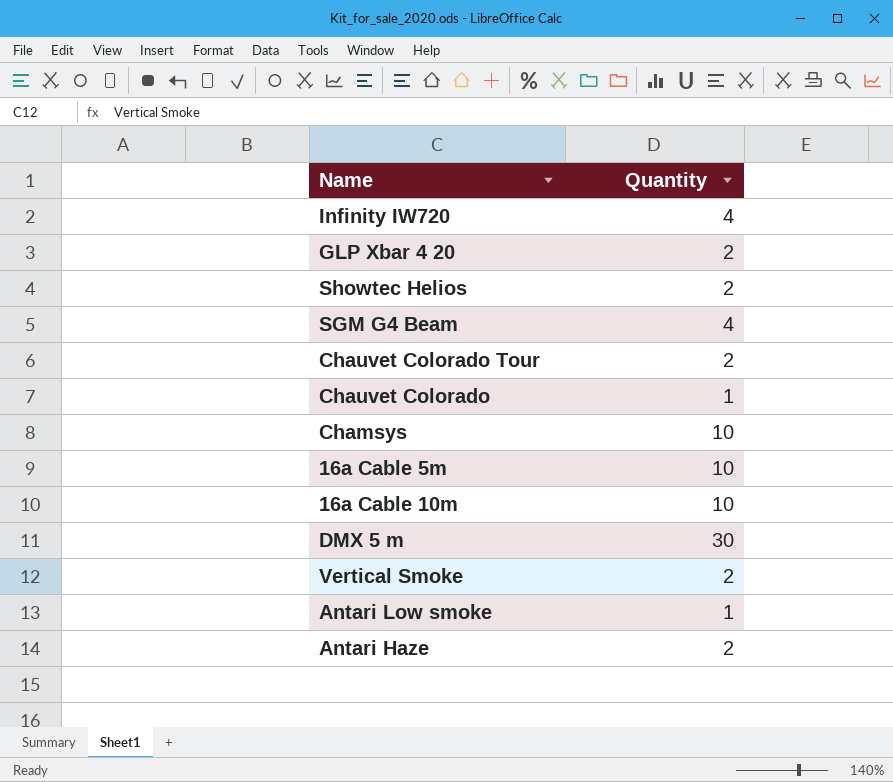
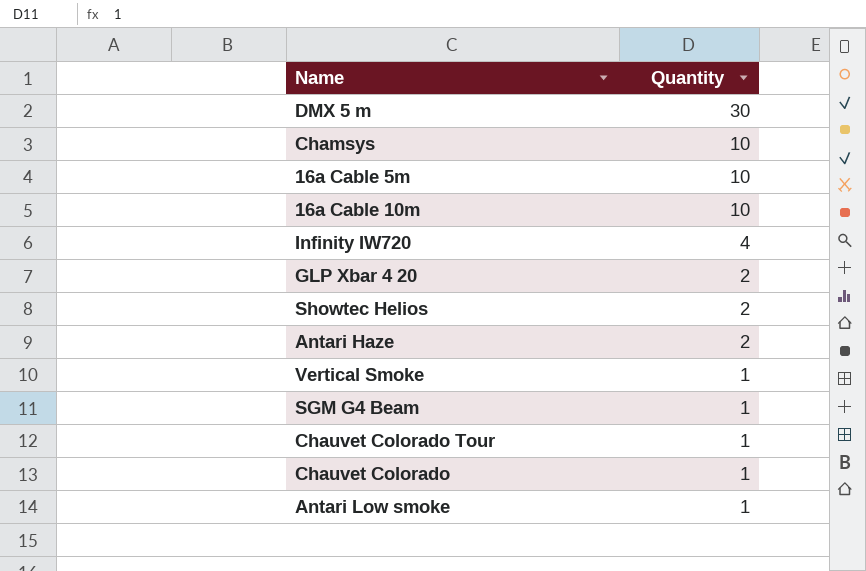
row order: none -> Quantity descending
Vertical Smoke | Quantity: 2 -> 1
SGM G4 Beam | Quantity: 4 -> 1
Chauvet Colorado Tour | Quantity: 2 -> 1

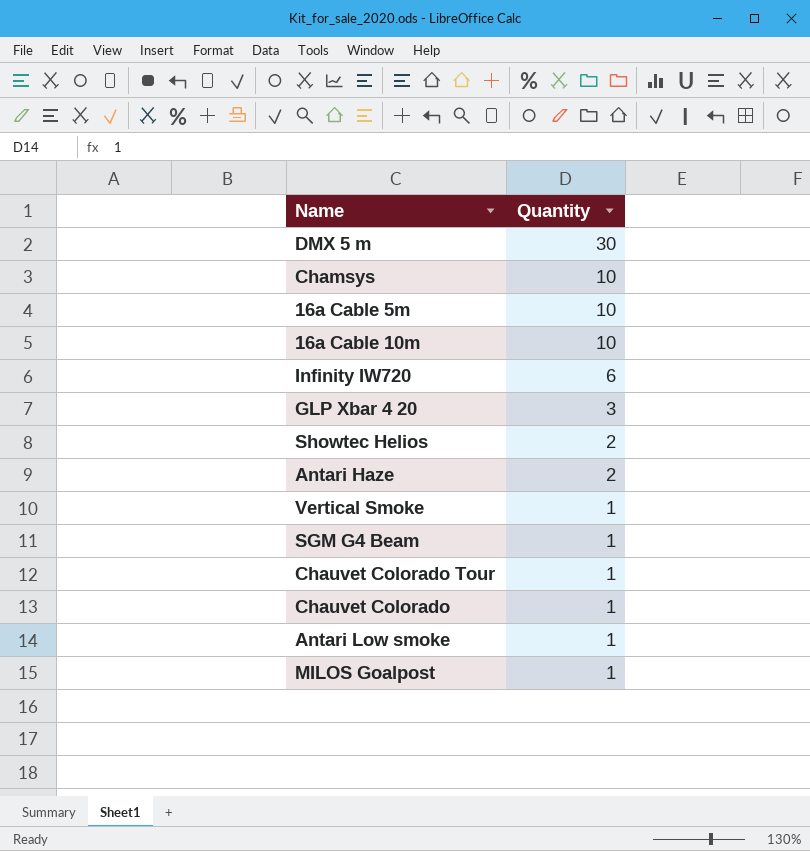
Infinity IW720 | Quantity: 4 -> 6
GLP Xbar 4 20 | Quantity: 2 -> 3
row MILOS Goalpost: none -> 1

